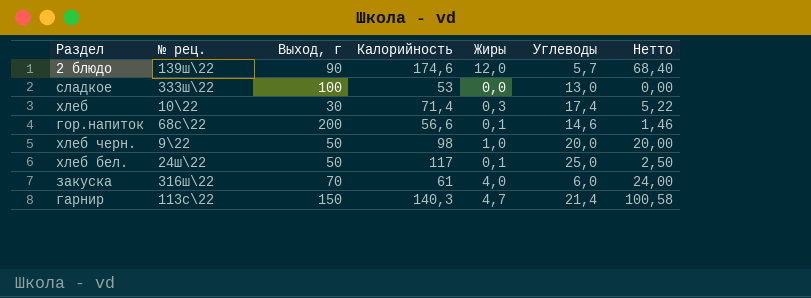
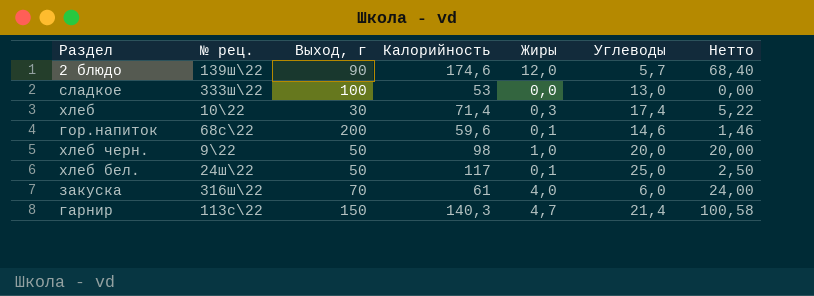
гор.напиток | Калорийность: 56,6 -> 59,6

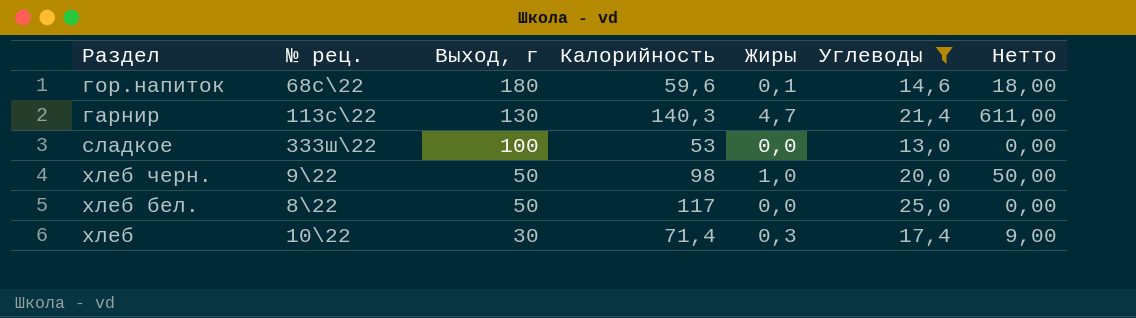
filter: none -> Углеводы >= 13,0
row order: none -> Выход, г descending
column Нетто | formula: [Жиры] * [Углеводы] -> [Выход, г] * [Жиры]
гор.напиток | Выход, г: 200 -> 180
гарнир | Выход, г: 150 -> 130
хлеб бел. | № рец.: 24ш\22 -> 8\22
хлеб бел. | Жиры: 0,1 -> 0,0

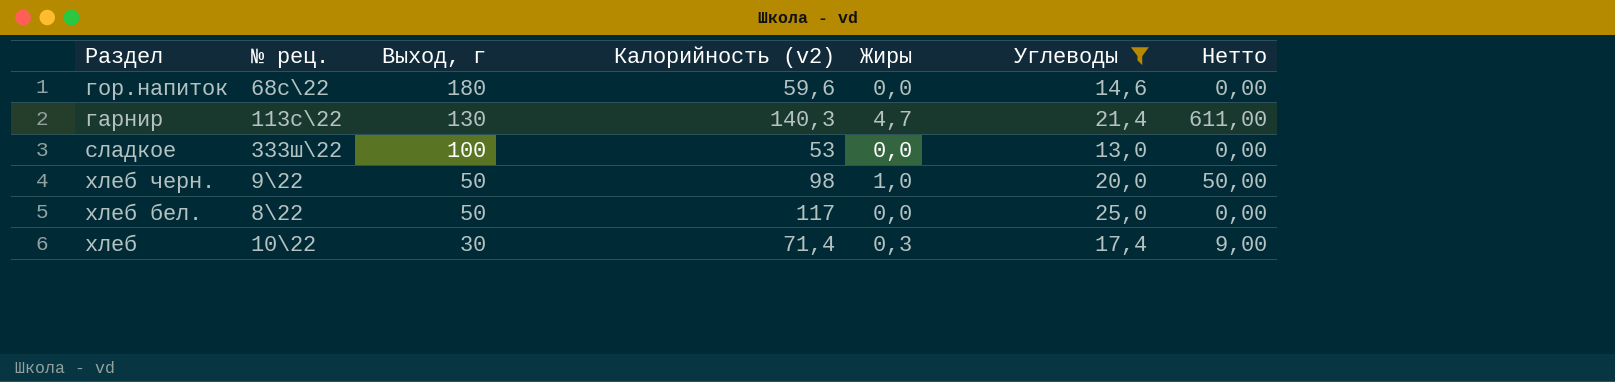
column name: Калорийность -> Калорийность (v2)
гор.напиток | Жиры: 0,1 -> 0,0
гор.напиток | Нетто: 18,00 -> 0,00

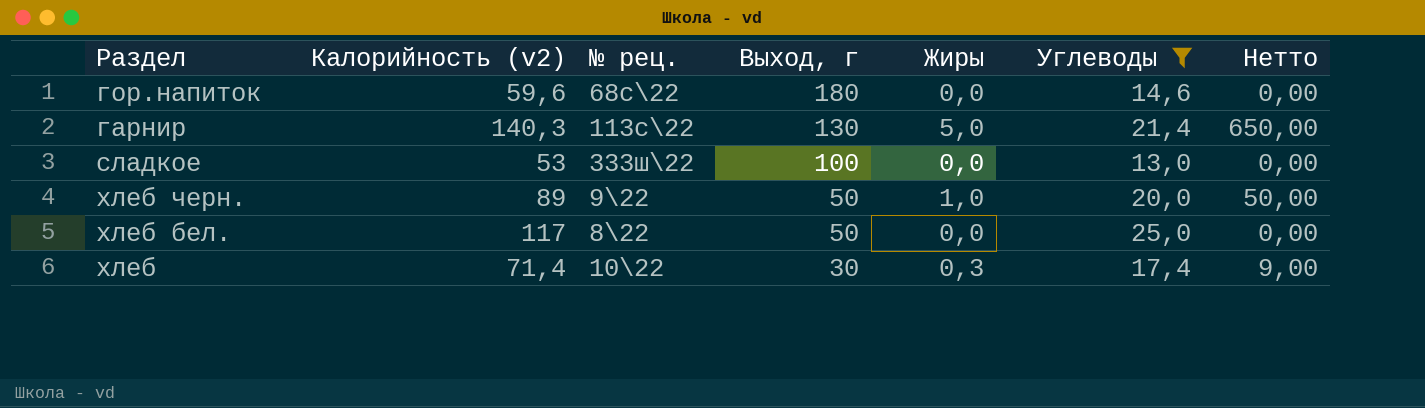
column Калорийность (v2) | position: 4 -> 2
гарнир | Жиры: 4,7 -> 5,0
гарнир | Нетто: 611,00 -> 650,00
хлеб черн. | Калорийность (v2): 98 -> 89

